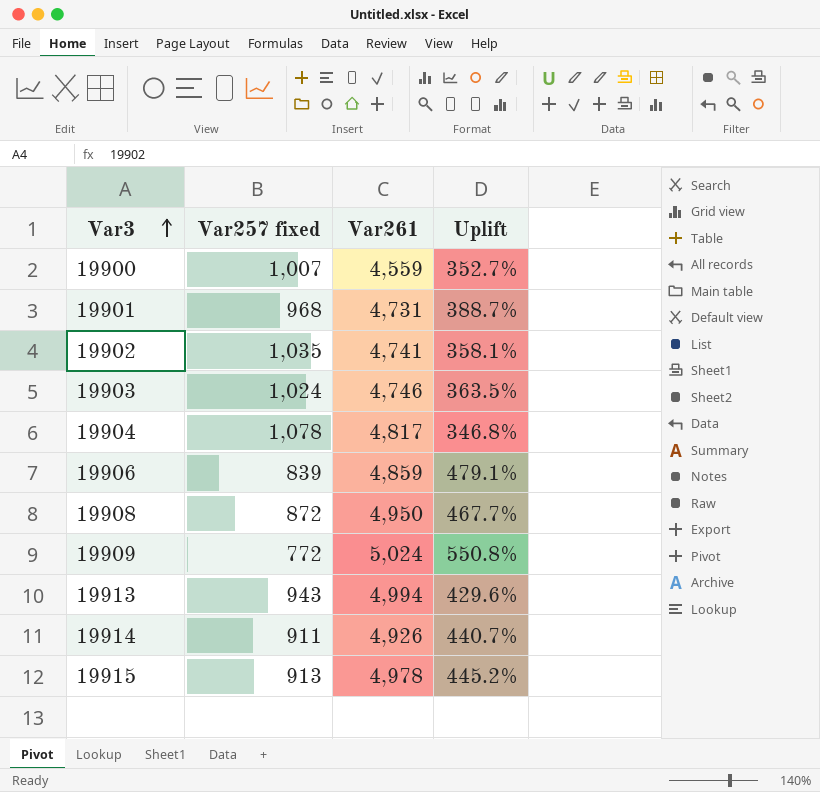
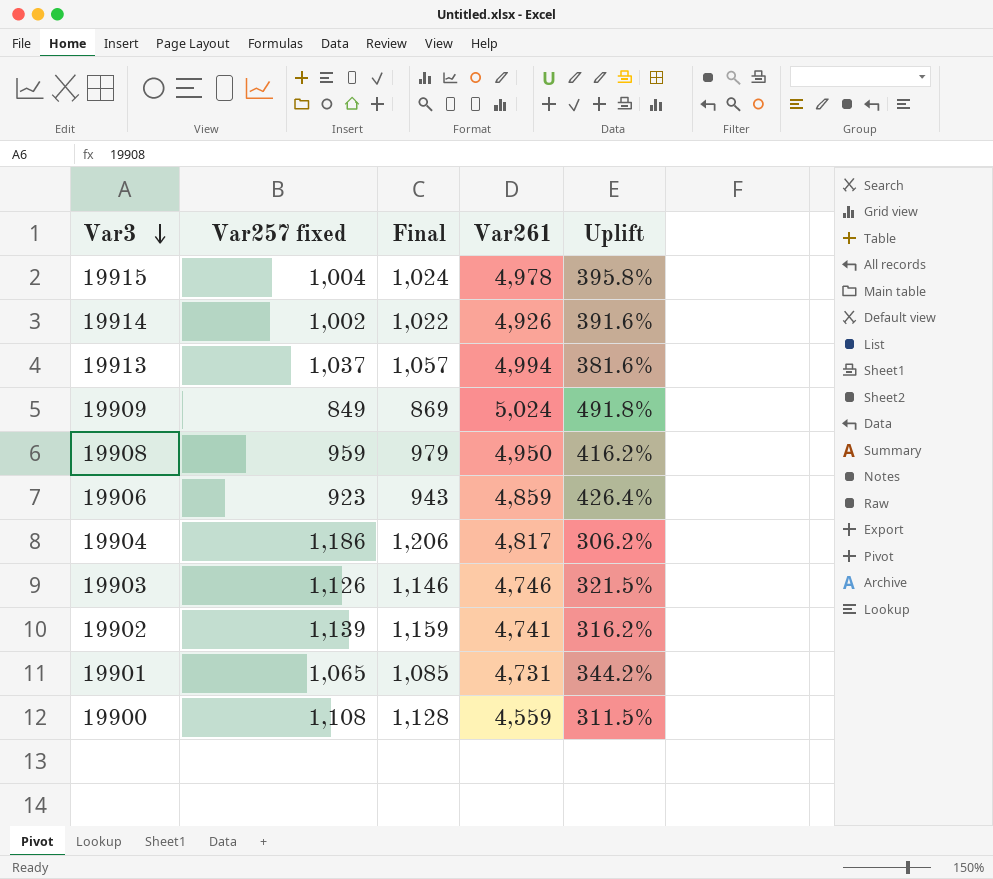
row order: Var3 ascending -> Var3 descending
column Final | formula: none -> [Var257 fixed] + 20
19915 | Var257 fixed: 913 -> 1,004
19915 | Uplift: 445.2% -> 395.8%
19914 | Var257 fixed: 911 -> 1,002
19914 | Uplift: 440.7% -> 391.6%
19913 | Var257 fixed: 943 -> 1,037
19913 | Uplift: 429.6% -> 381.6%
19909 | Var257 fixed: 772 -> 849
19909 | Uplift: 550.8% -> 491.8%
19908 | Var257 fixed: 872 -> 959
19908 | Uplift: 467.7% -> 416.2%
19906 | Var257 fixed: 839 -> 923
19906 | Uplift: 479.1% -> 426.4%
19904 | Var257 fixed: 1,078 -> 1,186
19904 | Uplift: 346.8% -> 306.2%
19903 | Var257 fixed: 1,024 -> 1,126
19903 | Uplift: 363.5% -> 321.5%
19902 | Var257 fixed: 1,035 -> 1,139
19902 | Uplift: 358.1% -> 316.2%
19901 | Var257 fixed: 968 -> 1,065
19901 | Uplift: 388.7% -> 344.2%
19900 | Var257 fixed: 1,007 -> 1,108
19900 | Uplift: 352.7% -> 311.5%

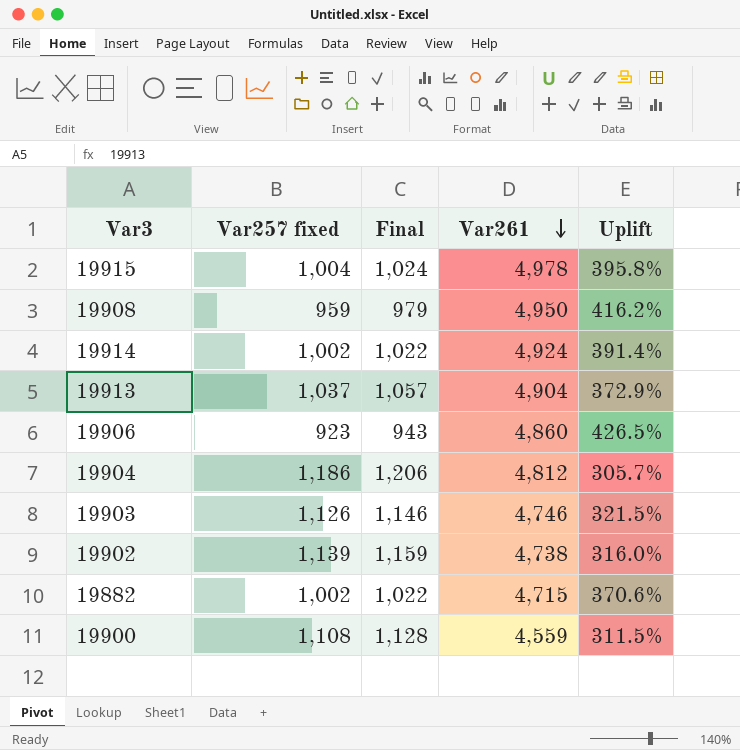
row order: Var3 descending -> Var261 descending
row 19909: 849 | 869 | 5,024 | 491.8% -> none
row 19901: 1,065 | 1,085 | 4,731 | 344.2% -> none
19914 | Var261: 4,926 -> 4,924
19914 | Uplift: 391.6% -> 391.4%
19913 | Var261: 4,994 -> 4,904
19913 | Uplift: 381.6% -> 372.9%
19906 | Var261: 4,859 -> 4,860
19906 | Uplift: 426.4% -> 426.5%
19904 | Var261: 4,817 -> 4,812
19904 | Uplift: 306.2% -> 305.7%
19902 | Var261: 4,741 -> 4,738
19902 | Uplift: 316.2% -> 316.0%
row 19882: none -> 1,002 | 1,022 | 4,715 | 370.6%

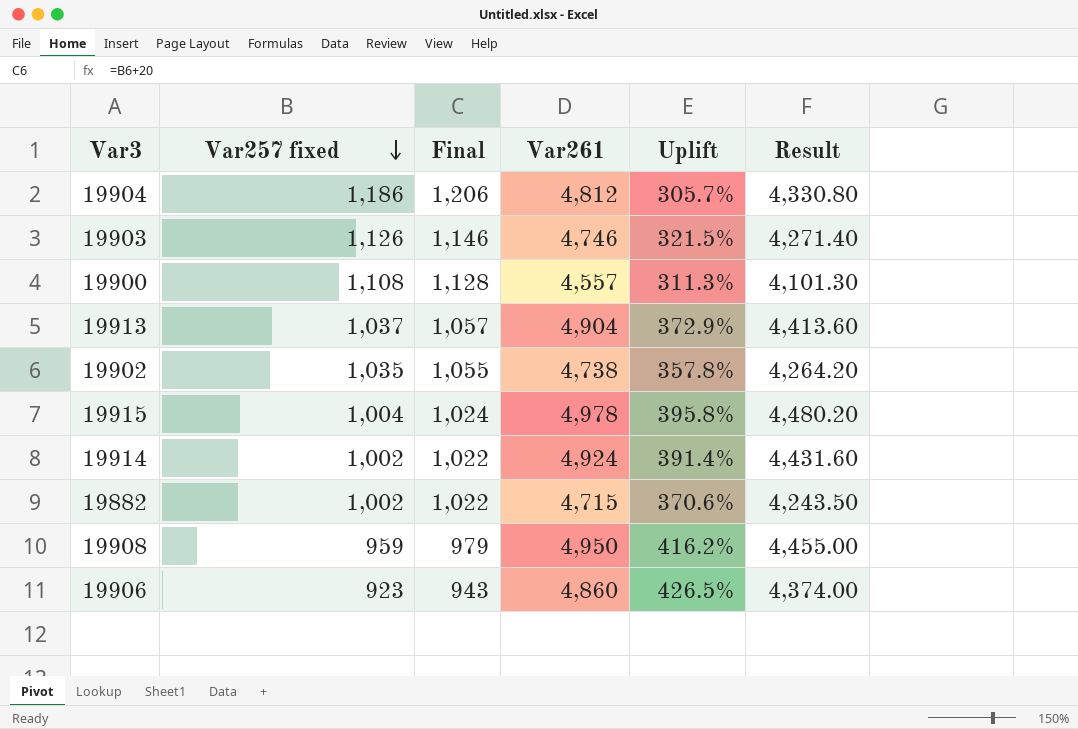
row order: Var261 descending -> Var257 fixed descending
column Result | formula: none -> [Var261] * 0.9
19900 | Var261: 4,559 -> 4,557
19900 | Uplift: 311.5% -> 311.3%
19902 | Var257 fixed: 1,139 -> 1,035
19902 | Final: 1,159 -> 1,055
19902 | Uplift: 316.0% -> 357.8%

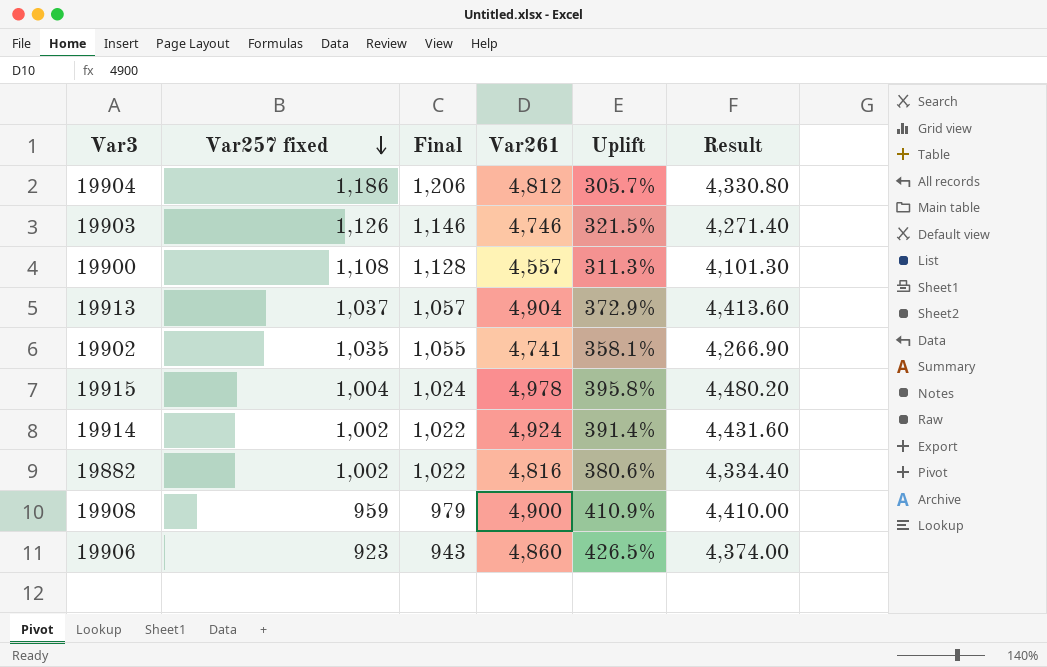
19902 | Var261: 4,738 -> 4,741
19902 | Uplift: 357.8% -> 358.1%
19902 | Result: 4,264.20 -> 4,266.90
19882 | Var261: 4,715 -> 4,816
19882 | Uplift: 370.6% -> 380.6%
19882 | Result: 4,243.50 -> 4,334.40
19908 | Var261: 4,950 -> 4,900
19908 | Uplift: 416.2% -> 410.9%
19908 | Result: 4,455.00 -> 4,410.00

